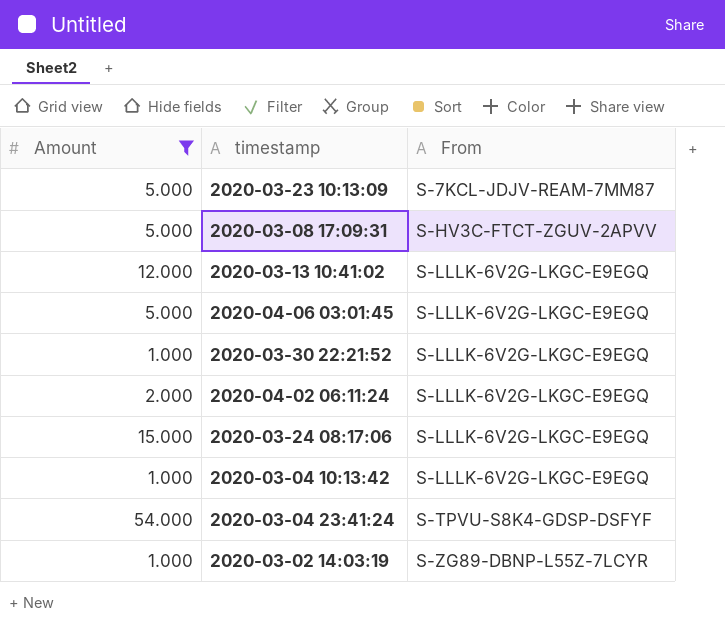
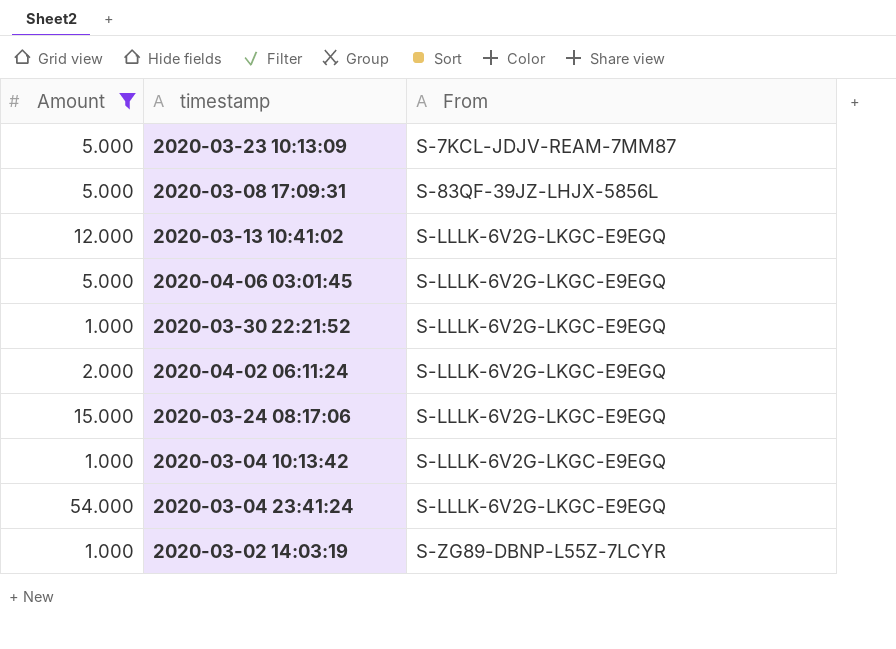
2020-03-08 17:09:31 | From: S-HV3C-FTCT-ZGUV-2APVV -> S-83QF-39JZ-LHJX-5856L
2020-03-04 23:41:24 | From: S-TPVU-S8K4-GDSP-DSFYF -> S-LLLK-6V2G-LKGC-E9EGQ

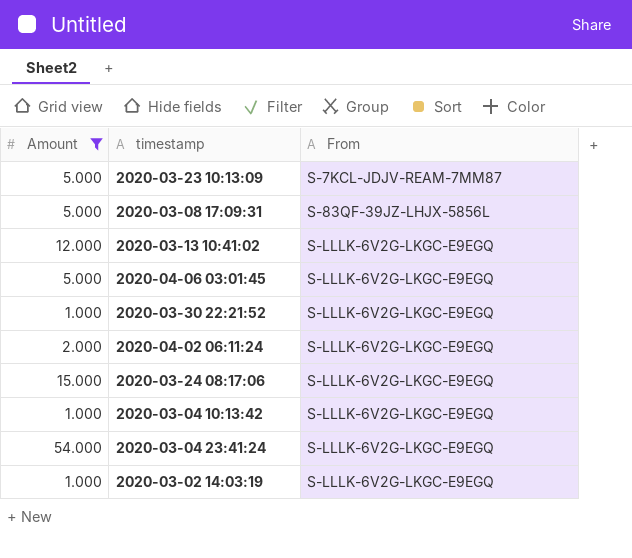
2020-03-02 14:03:19 | From: S-ZG89-DBNP-L55Z-7LCYR -> S-LLLK-6V2G-LKGC-E9EGQ

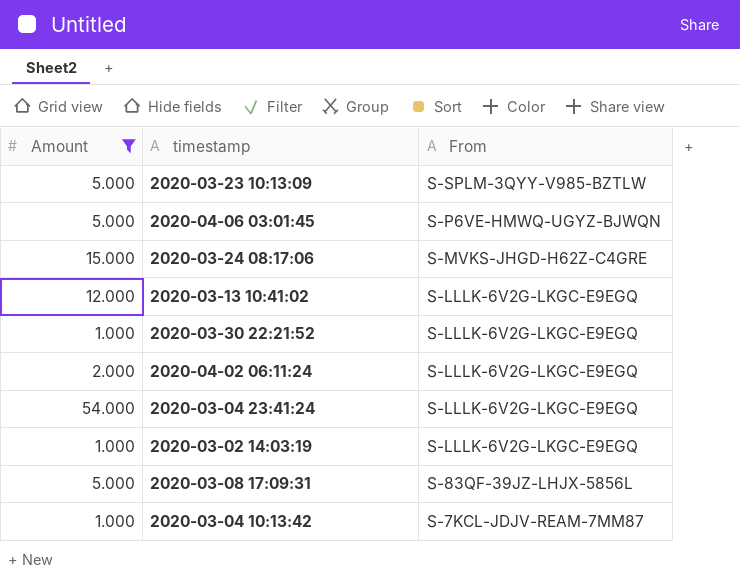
row order: From ascending -> From descending
2020-03-23 10:13:09 | From: S-7KCL-JDJV-REAM-7MM87 -> S-SPLM-3QYY-V985-BZTLW
2020-04-06 03:01:45 | From: S-LLLK-6V2G-LKGC-E9EGQ -> S-P6VE-HMWQ-UGYZ-BJWQN
2020-03-24 08:17:06 | From: S-LLLK-6V2G-LKGC-E9EGQ -> S-MVKS-JHGD-H62Z-C4GRE
2020-03-04 10:13:42 | From: S-LLLK-6V2G-LKGC-E9EGQ -> S-7KCL-JDJV-REAM-7MM87

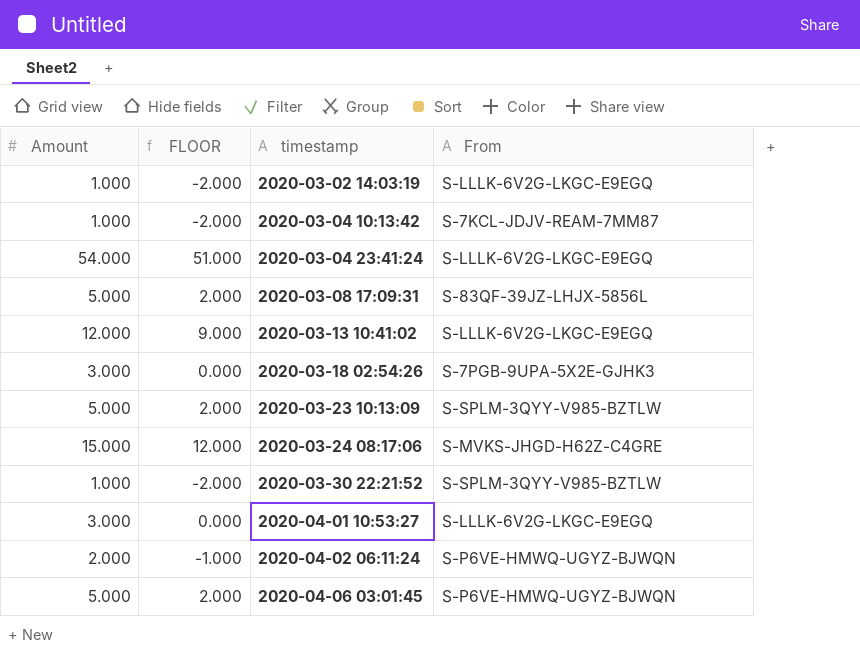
filter: Amount != 3.000 -> none
row order: From descending -> timestamp ascending
column FLOOR | formula: none -> [Amount] - 3
2020-03-30 22:21:52 | From: S-LLLK-6V2G-LKGC-E9EGQ -> S-SPLM-3QYY-V985-BZTLW
2020-04-02 06:11:24 | From: S-LLLK-6V2G-LKGC-E9EGQ -> S-P6VE-HMWQ-UGYZ-BJWQN

